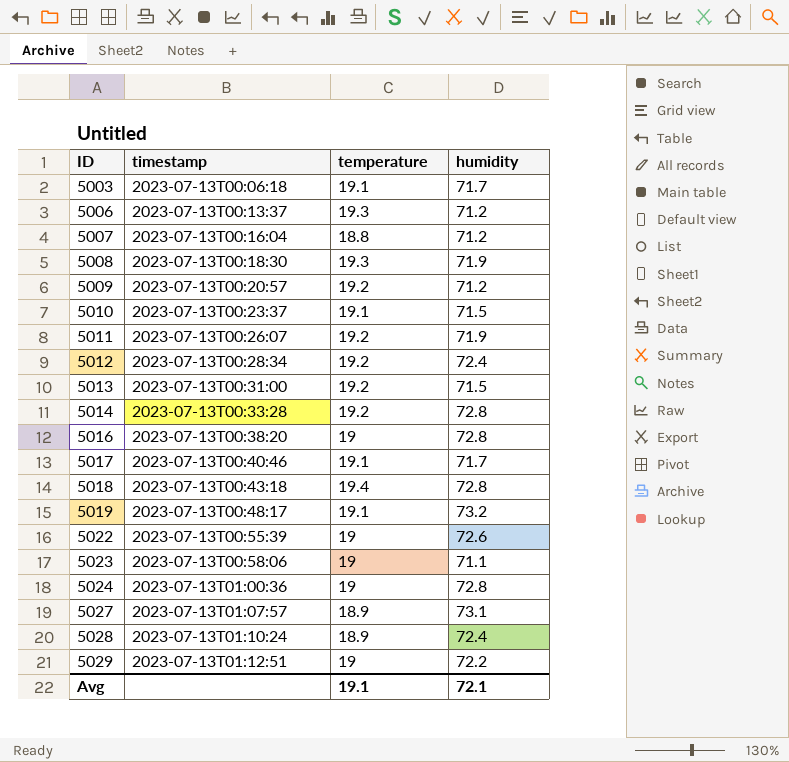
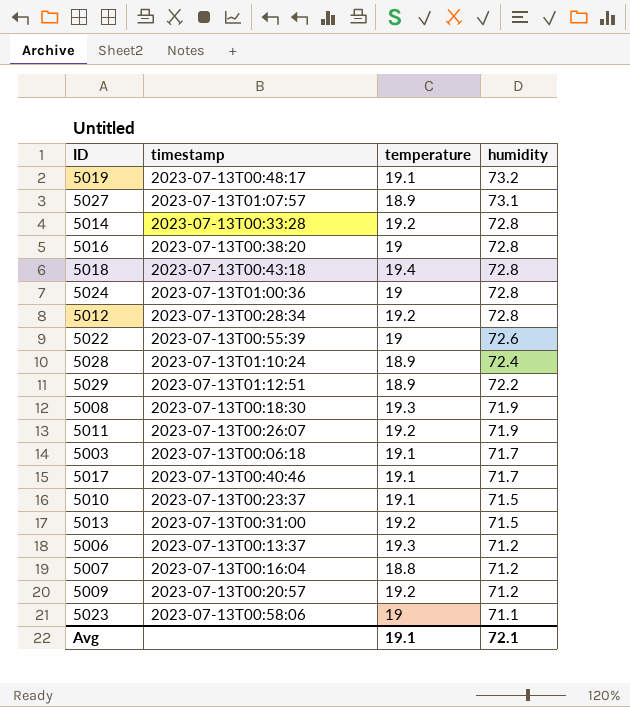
row order: ID ascending -> humidity descending
5012 | humidity: 72.4 -> 72.8
5029 | temperature: 19 -> 18.9

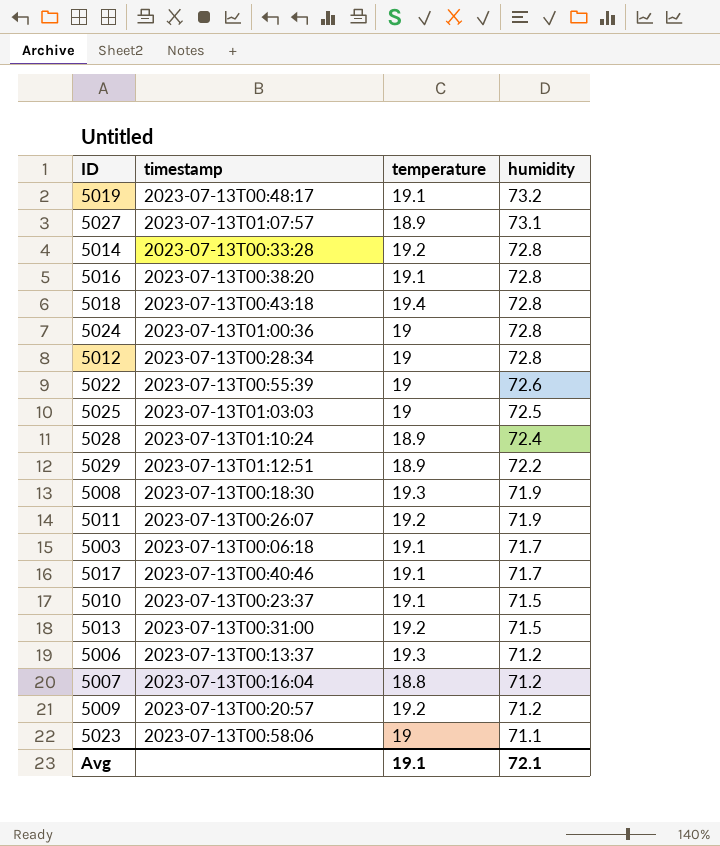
5016 | temperature: 19 -> 19.1
5012 | temperature: 19.2 -> 19
row 5025: none -> 2023-07-13T01:03:03 | 19 | 72.5

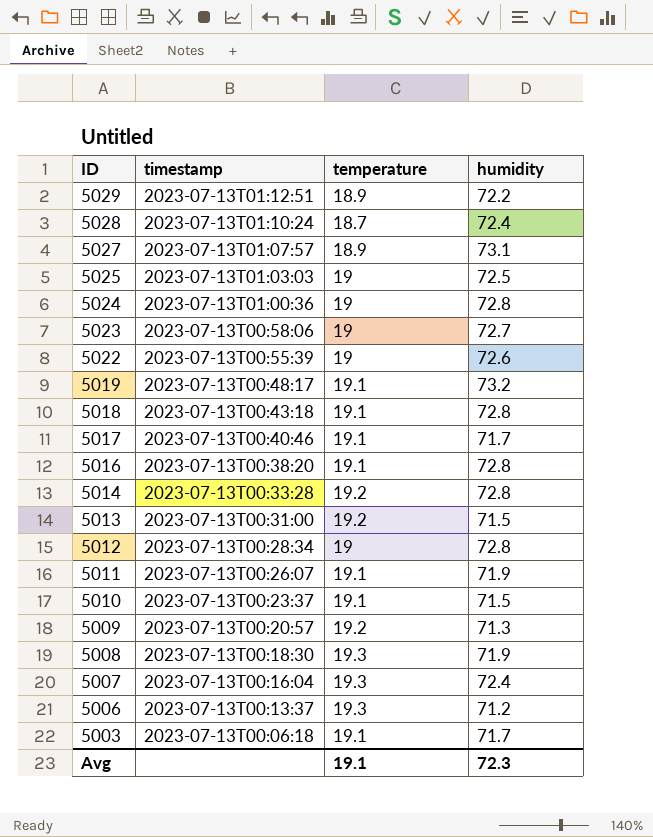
row order: humidity descending -> ID descending
5028 | temperature: 18.9 -> 18.7
5023 | humidity: 71.1 -> 72.7
5018 | temperature: 19.4 -> 19.1
5011 | temperature: 19.2 -> 19.1
5009 | humidity: 71.2 -> 71.3
5007 | temperature: 18.8 -> 19.3
5007 | humidity: 71.2 -> 72.4
Avg | humidity: 72.1 -> 72.3

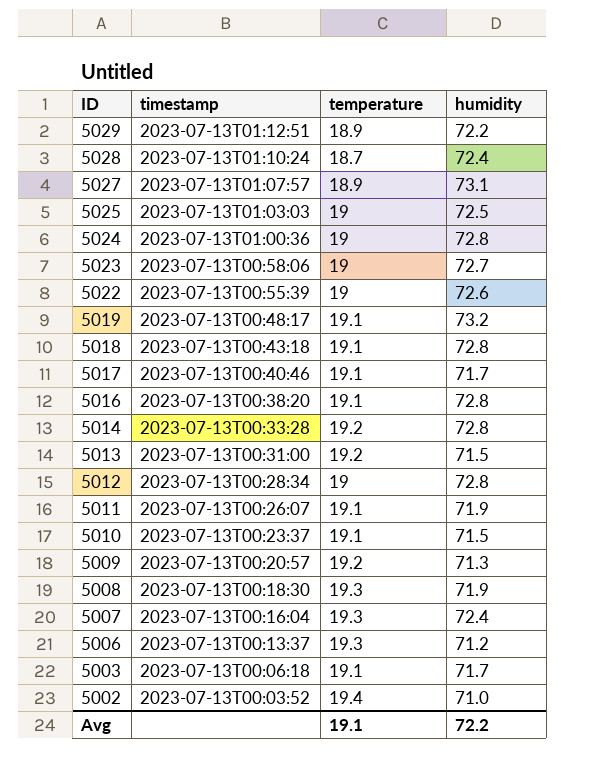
row 5002: none -> 2023-07-13T00:03:52 | 19.4 | 71.0
Avg | humidity: 72.3 -> 72.2

